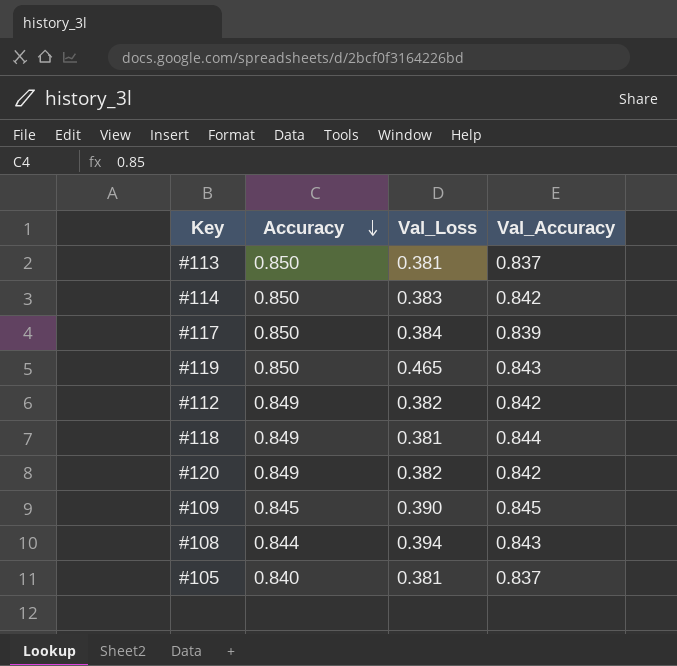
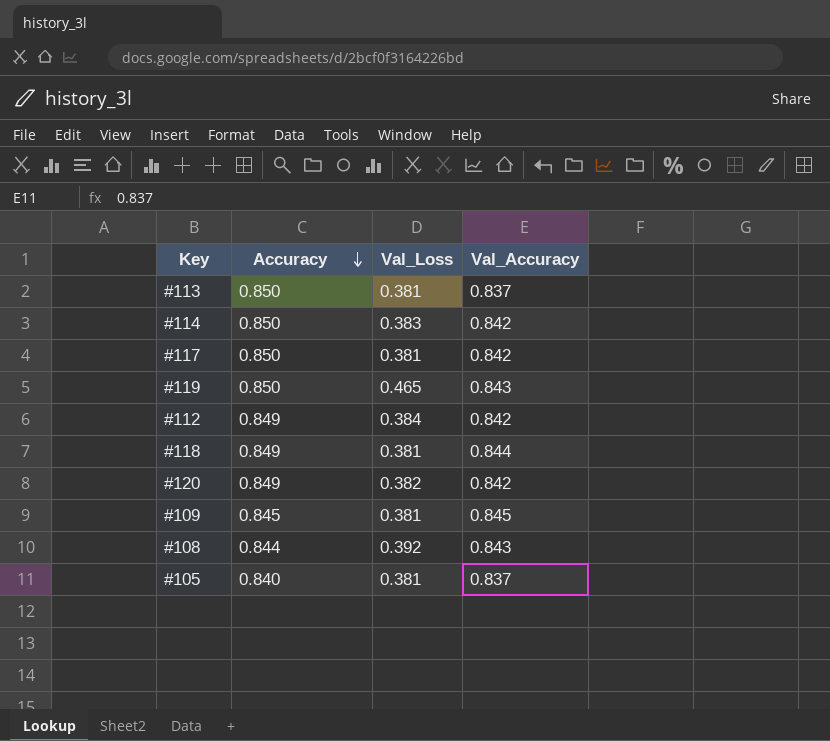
#117 | Val_Loss: 0.384 -> 0.381
#117 | Val_Accuracy: 0.839 -> 0.842
#112 | Val_Loss: 0.382 -> 0.384
#109 | Val_Loss: 0.390 -> 0.381
#108 | Val_Loss: 0.394 -> 0.392

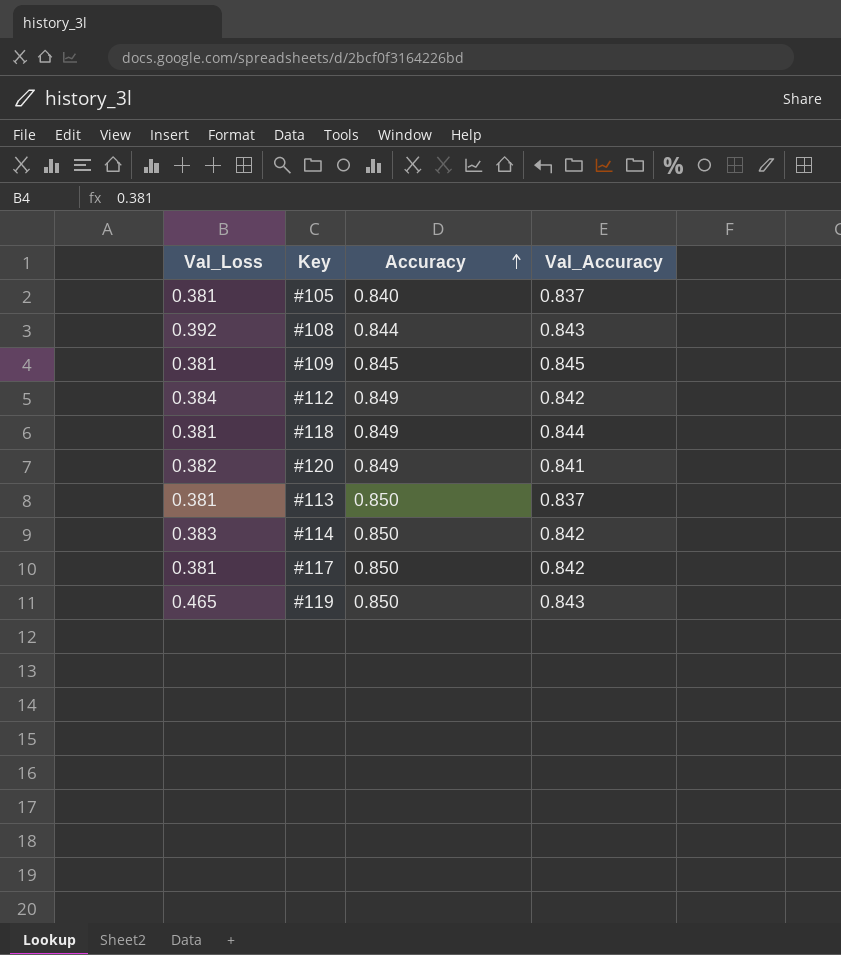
row order: Accuracy descending -> Accuracy ascending
column Val_Loss | position: 3 -> 1
#120 | Val_Accuracy: 0.842 -> 0.841

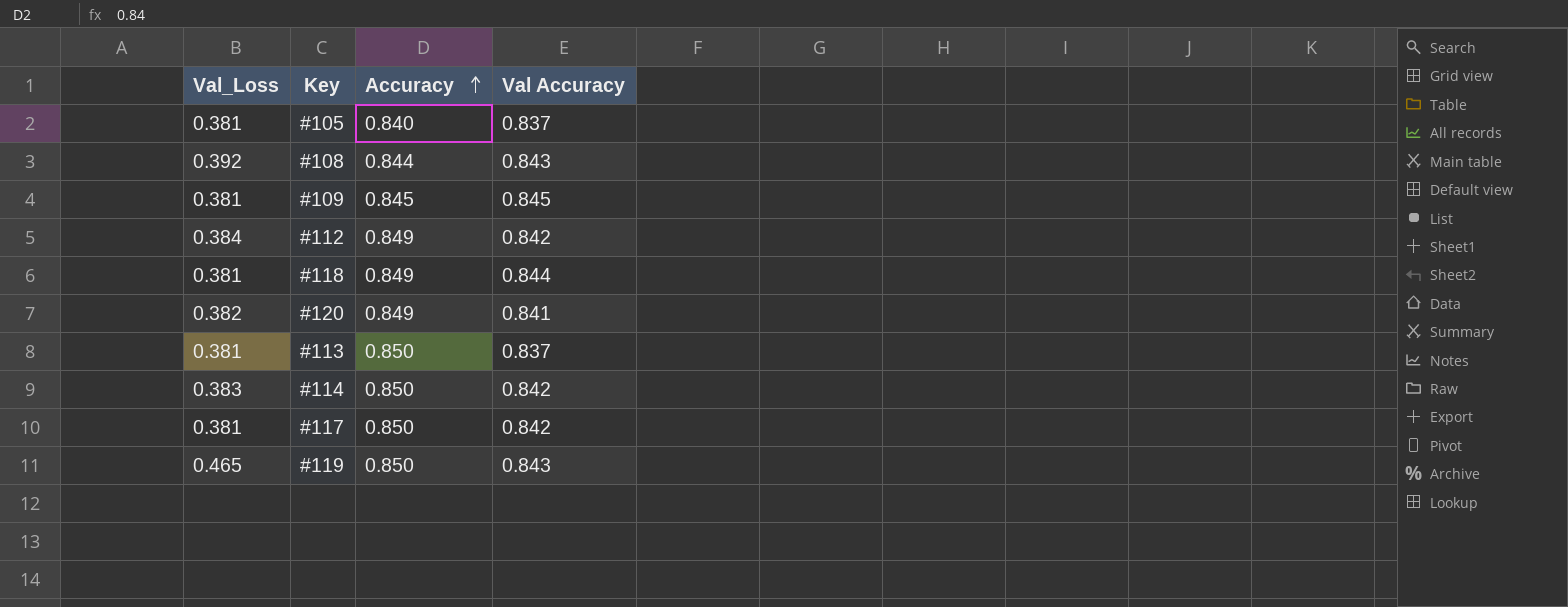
column name: Val_Accuracy -> Val Accuracy

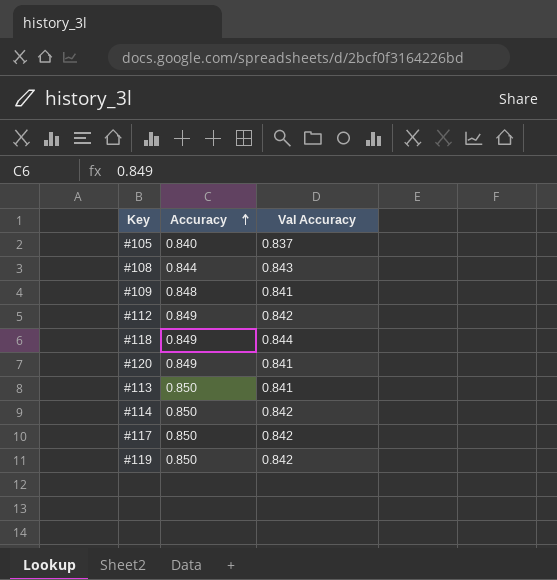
column Val_Loss | position: 1 -> none
#109 | Accuracy: 0.845 -> 0.848
#109 | Val Accuracy: 0.845 -> 0.841
#113 | Val Accuracy: 0.837 -> 0.841
#119 | Val Accuracy: 0.843 -> 0.842

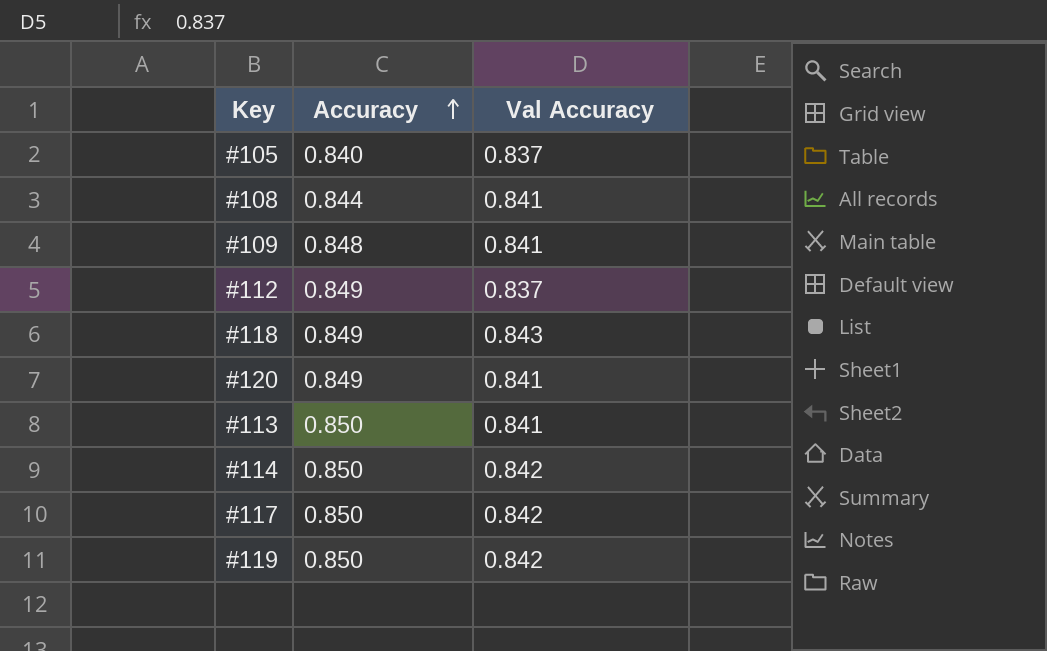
#108 | Val Accuracy: 0.843 -> 0.841
#112 | Val Accuracy: 0.842 -> 0.837
#118 | Val Accuracy: 0.844 -> 0.843

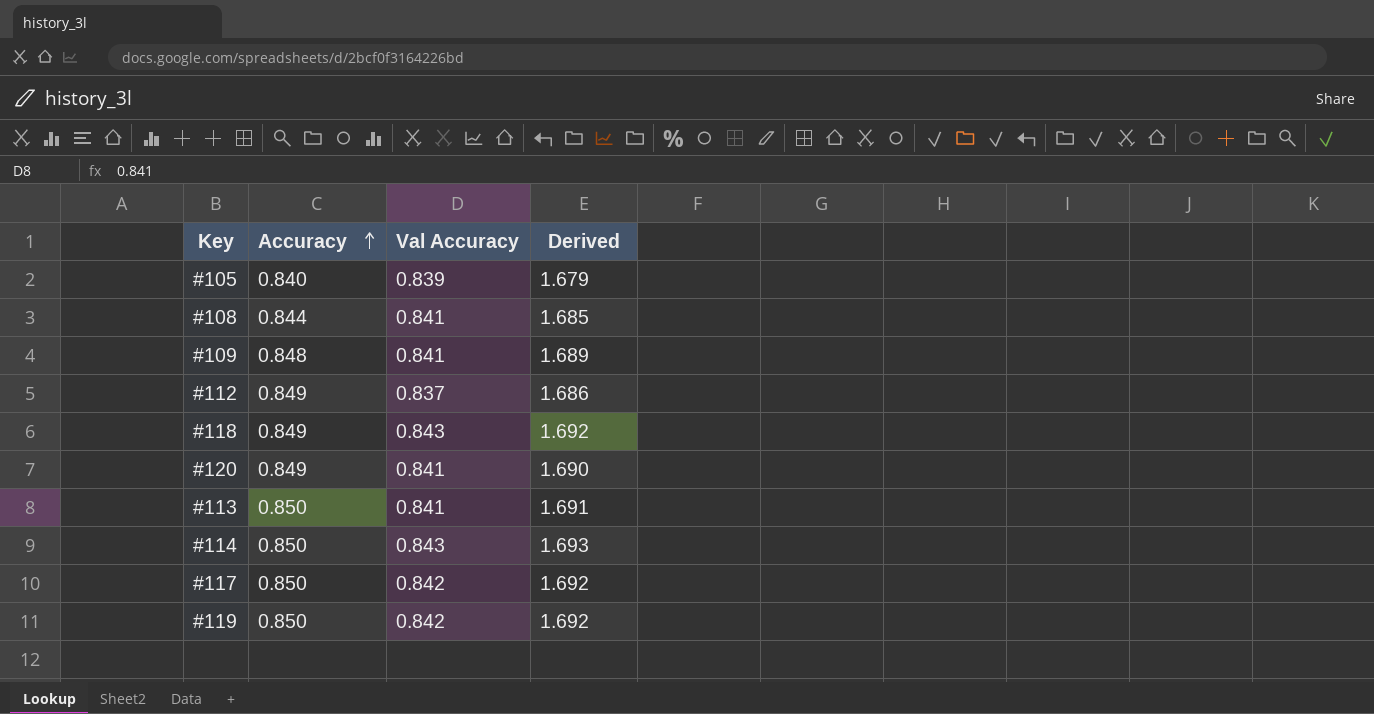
column Derived | formula: none -> [Accuracy] + [Val Accuracy]
#105 | Val Accuracy: 0.837 -> 0.839
#114 | Val Accuracy: 0.842 -> 0.843

